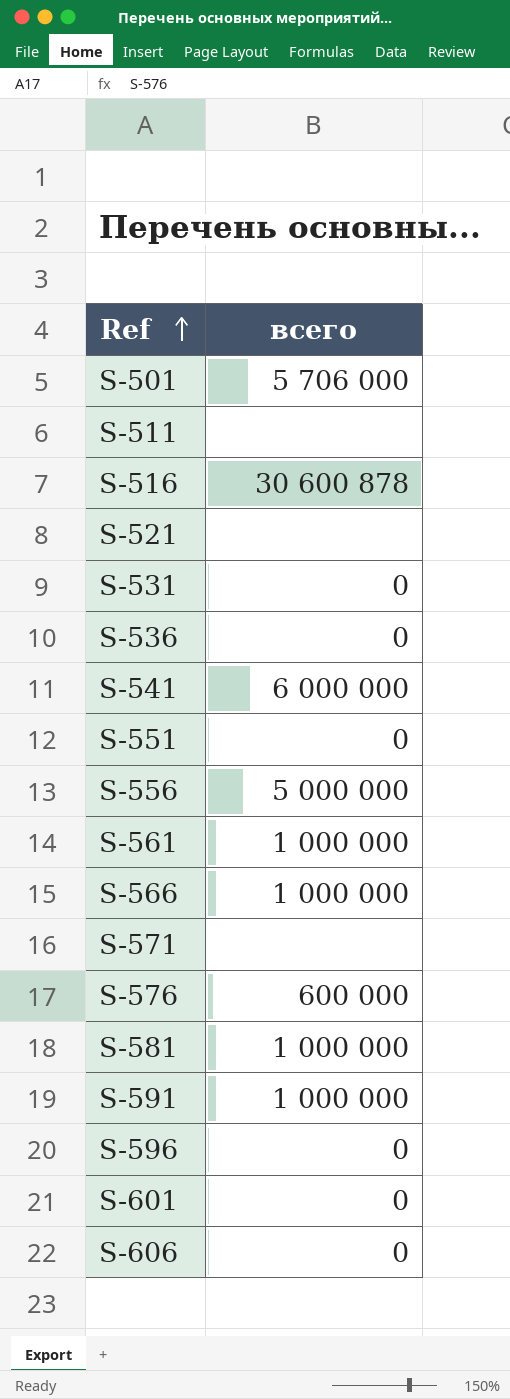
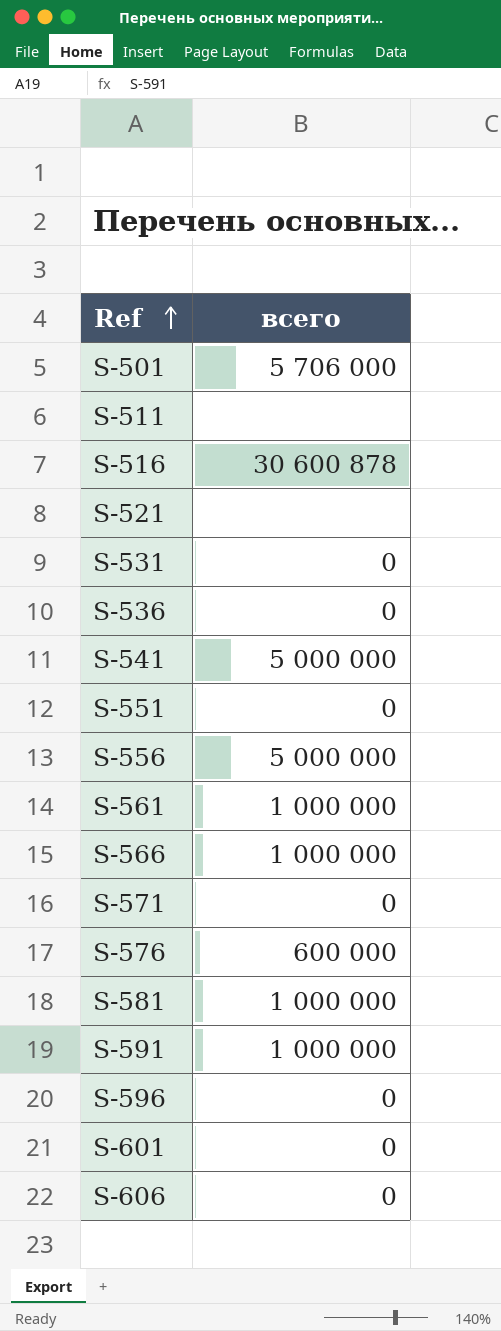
S-541 | всего: 6 000 000 -> 5 000 000
S-571 | всего: none -> 0

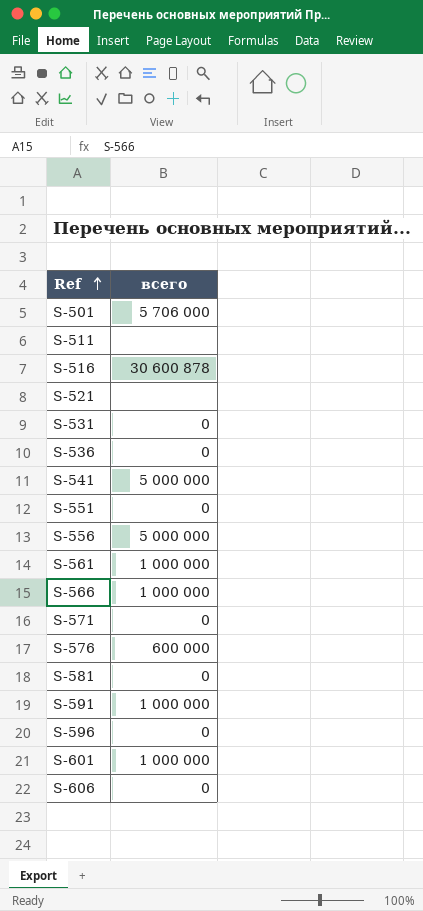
S-581 | всего: 1 000 000 -> 0
S-601 | всего: 0 -> 1 000 000

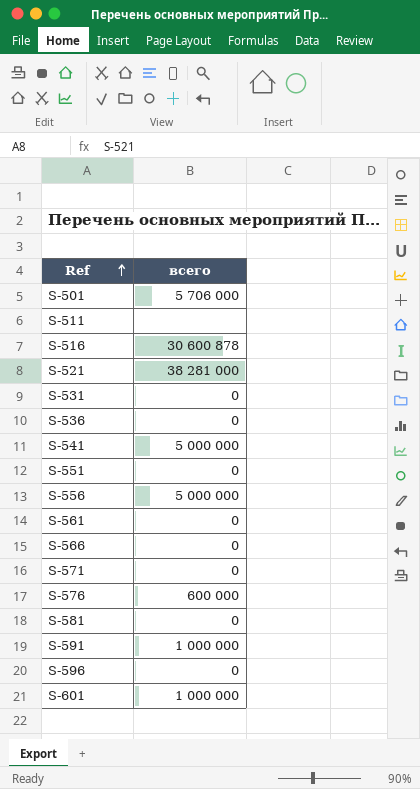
row S-606: 0 -> none
S-521 | всего: none -> 38 281 000
S-561 | всего: 1 000 000 -> 0
S-566 | всего: 1 000 000 -> 0

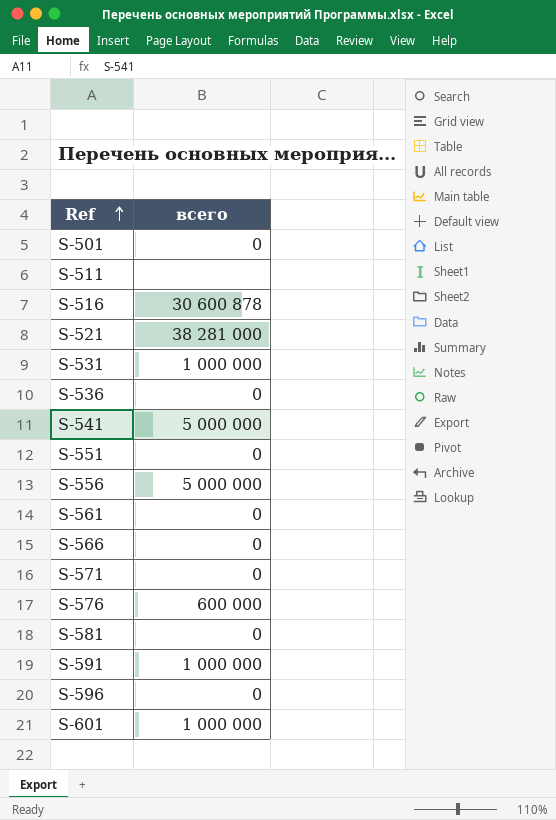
S-501 | всего: 5 706 000 -> 0
S-531 | всего: 0 -> 1 000 000

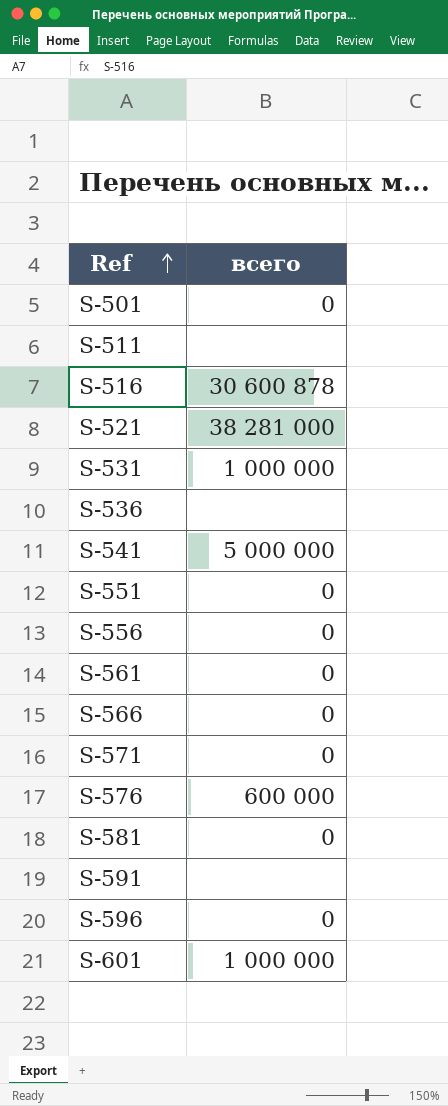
S-536 | всего: 0 -> none
S-556 | всего: 5 000 000 -> 0
S-591 | всего: 1 000 000 -> none

